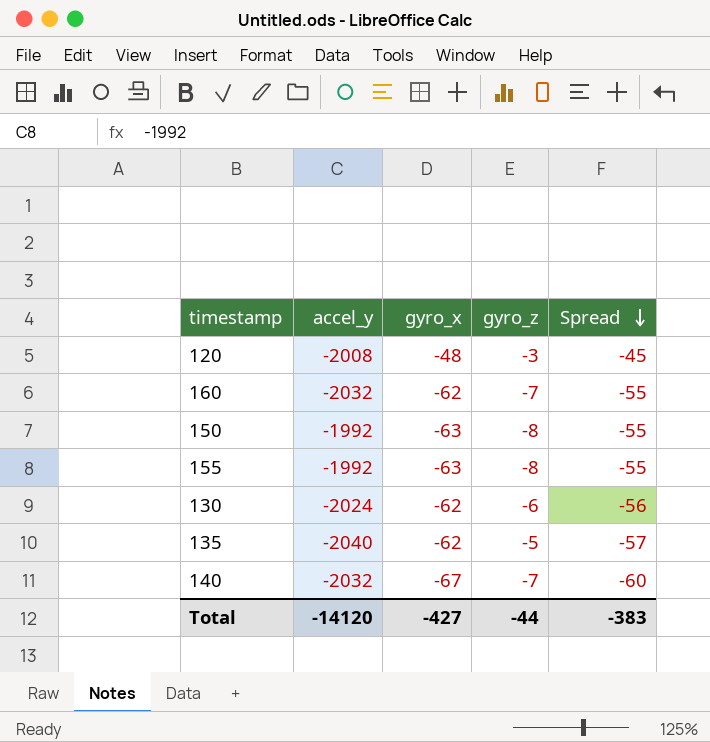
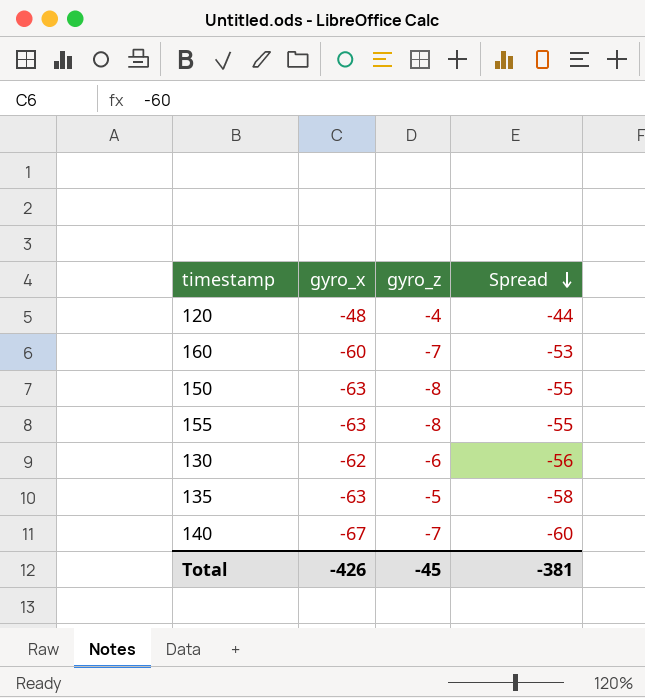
column accel_y | position: 2 -> none
120 | gyro_z: -3 -> -4
120 | Spread: -45 -> -44
160 | gyro_x: -62 -> -60
160 | Spread: -55 -> -53
135 | gyro_x: -62 -> -63
135 | Spread: -57 -> -58
Total | gyro_x: -427 -> -426
Total | gyro_z: -44 -> -45
Total | Spread: -383 -> -381

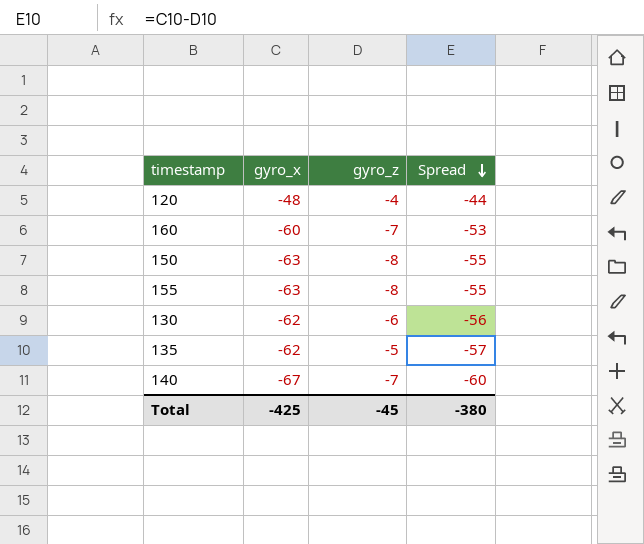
135 | gyro_x: -63 -> -62
135 | Spread: -58 -> -57
Total | gyro_x: -426 -> -425
Total | Spread: -381 -> -380

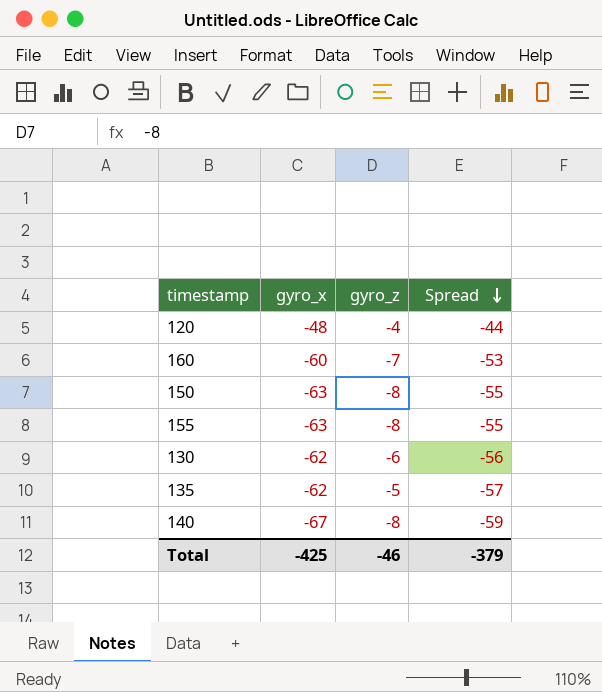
140 | gyro_z: -7 -> -8
140 | Spread: -60 -> -59
Total | gyro_z: -45 -> -46
Total | Spread: -380 -> -379

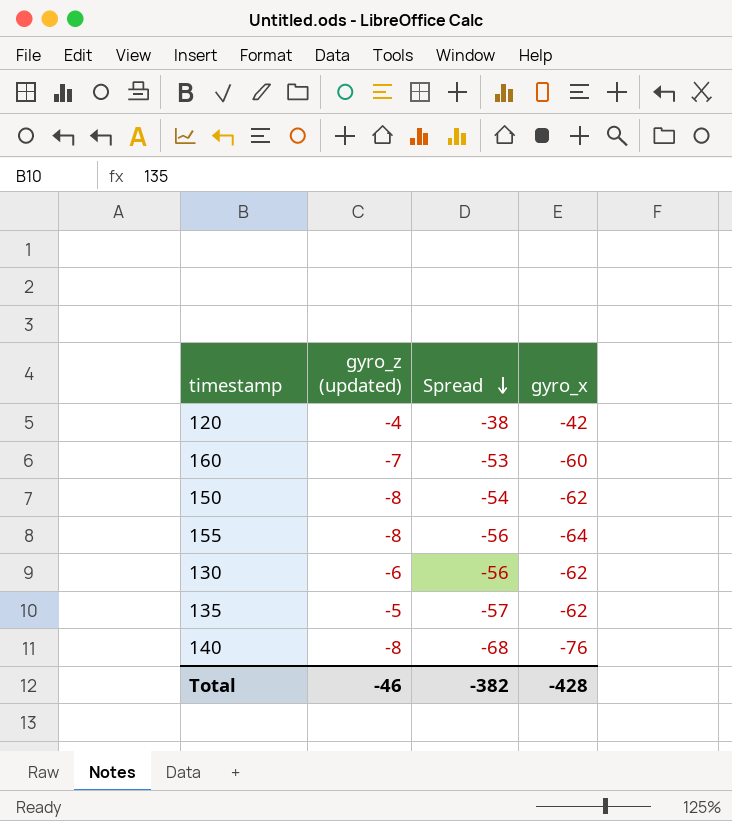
column name: gyro_z -> gyro_z (updated)
column gyro_x | position: 2 -> 4
120 | Spread: -44 -> -38
120 | gyro_x: -48 -> -42
150 | Spread: -55 -> -54
150 | gyro_x: -63 -> -62
155 | Spread: -55 -> -56
155 | gyro_x: -63 -> -64
140 | Spread: -59 -> -68
140 | gyro_x: -67 -> -76
Total | Spread: -379 -> -382
Total | gyro_x: -425 -> -428

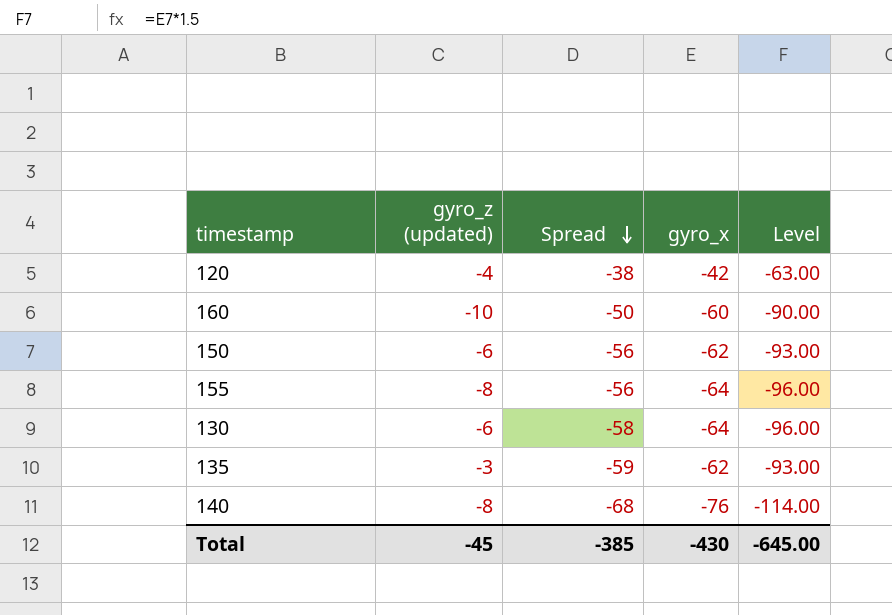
column Level | formula: none -> [gyro_x] * 1.5
160 | gyro_z (updated): -7 -> -10
160 | Spread: -53 -> -50
150 | gyro_z (updated): -8 -> -6
150 | Spread: -54 -> -56
130 | Spread: -56 -> -58
130 | gyro_x: -62 -> -64
135 | gyro_z (updated): -5 -> -3
135 | Spread: -57 -> -59
Total | gyro_z (updated): -46 -> -45
Total | Spread: -382 -> -385
Total | gyro_x: -428 -> -430

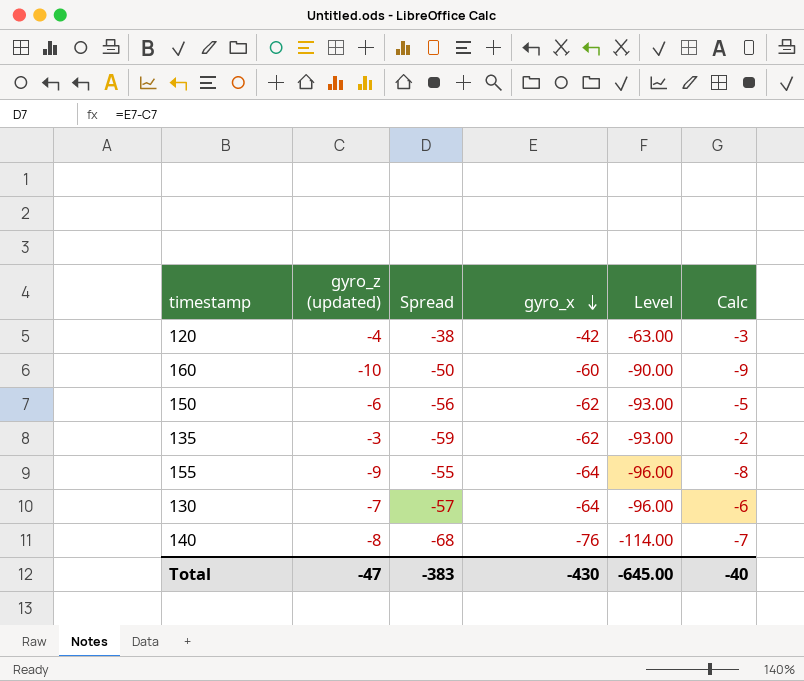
row order: Spread descending -> gyro_x descending
column Calc | formula: none -> [gyro_z (updated)] + 1
155 | gyro_z (updated): -8 -> -9
155 | Spread: -56 -> -55
130 | gyro_z (updated): -6 -> -7
130 | Spread: -58 -> -57
Total | gyro_z (updated): -45 -> -47
Total | Spread: -385 -> -383

